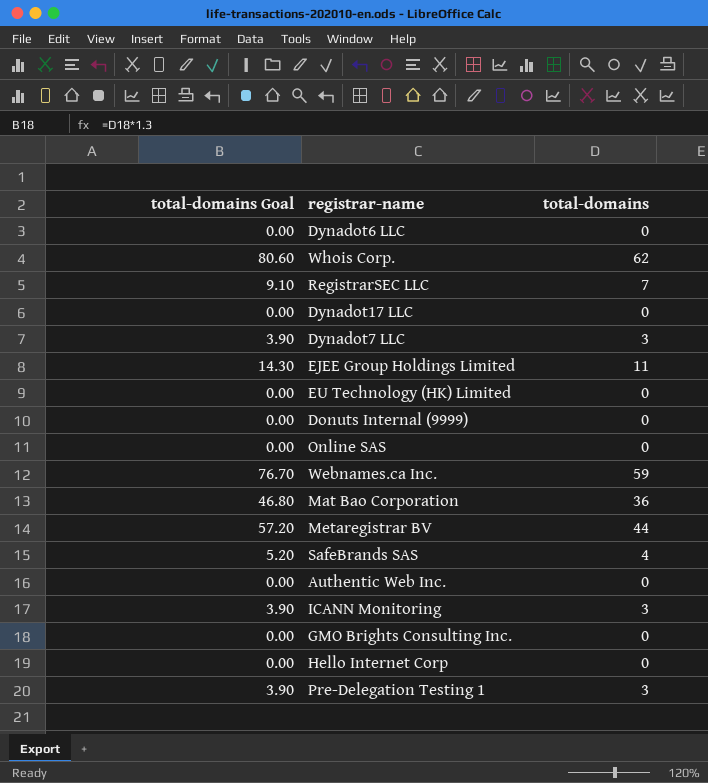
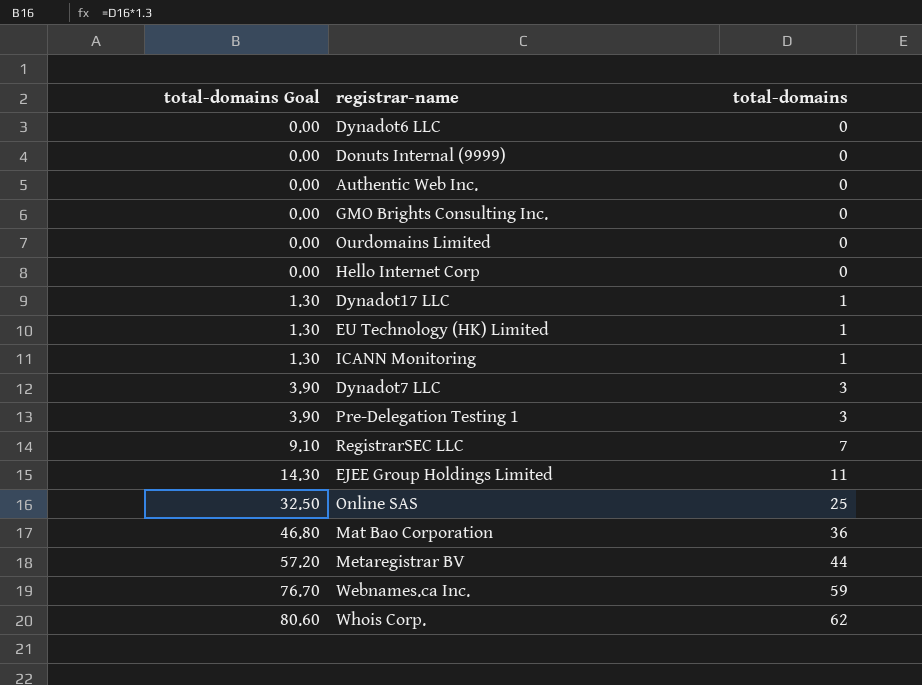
row order: none -> total-domains Goal ascending
row SafeBrands SAS: 5.20 | 4 -> none
row Ourdomains Limited: none -> 0.00 | 0
Dynadot17 LLC | total-domains Goal: 0.00 -> 1.30
Dynadot17 LLC | total-domains: 0 -> 1
EU Technology (HK) Limited | total-domains Goal: 0.00 -> 1.30
EU Technology (HK) Limited | total-domains: 0 -> 1
ICANN Monitoring | total-domains Goal: 3.90 -> 1.30
ICANN Monitoring | total-domains: 3 -> 1
Online SAS | total-domains Goal: 0.00 -> 32.50
Online SAS | total-domains: 0 -> 25

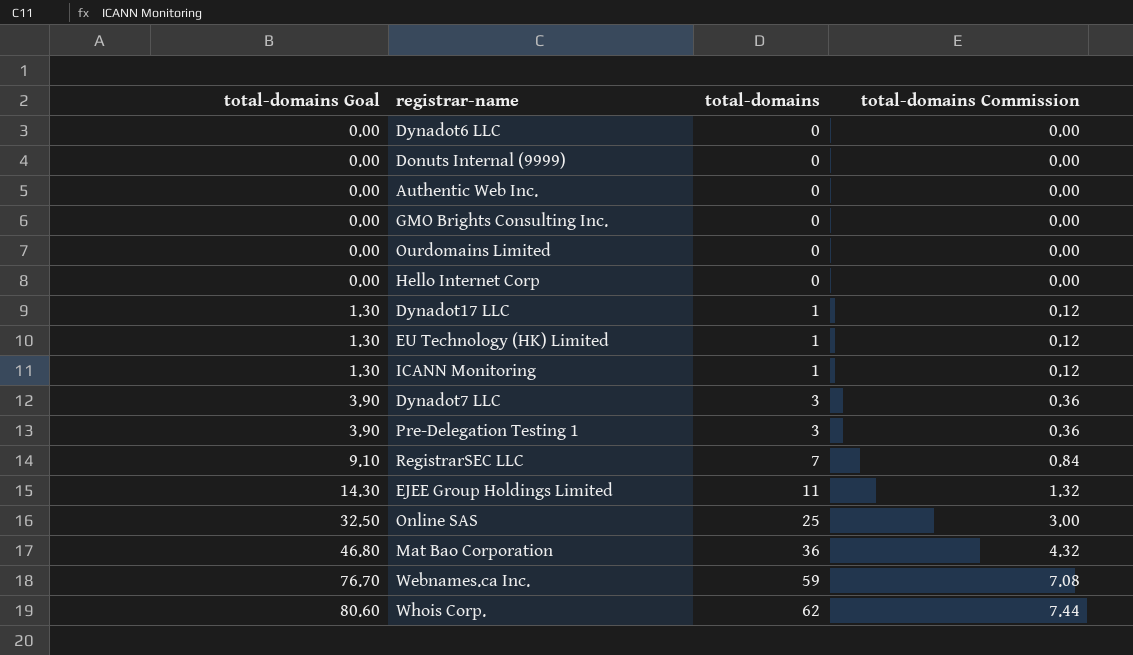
column total-domains Commission | formula: none -> [total-domains] * 0.12
row Metaregistrar BV: 57.20 | 44 -> none

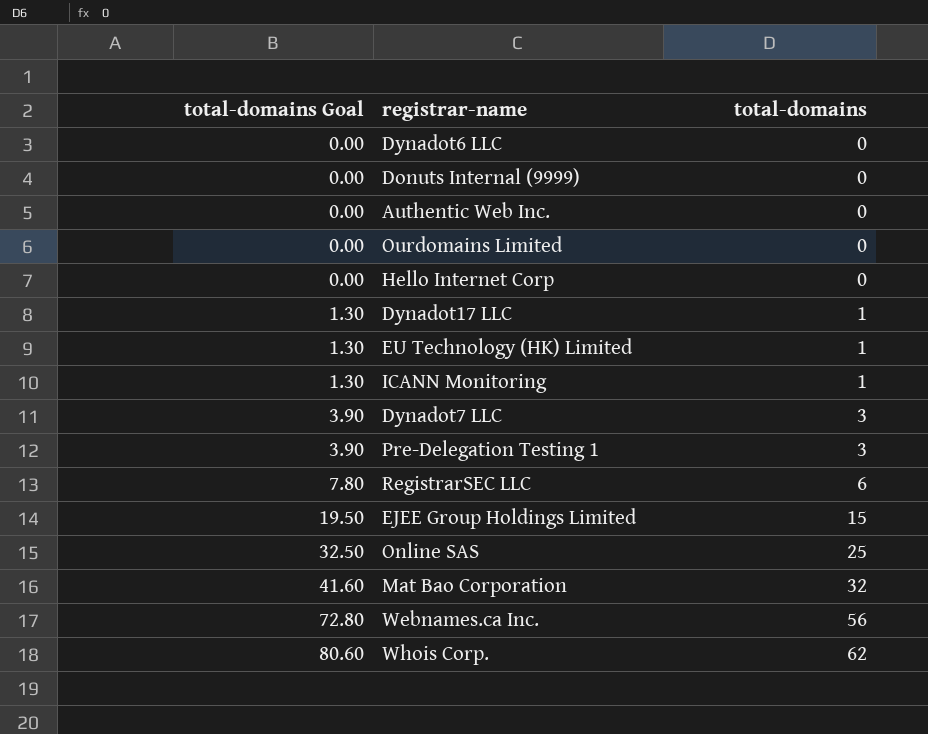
column total-domains Commission | formula: [total-domains] * 0.12 -> none
row GMO Brights Consulting Inc.: 0.00 | 0 | 0.00 -> none
RegistrarSEC LLC | total-domains Goal: 9.10 -> 7.80
RegistrarSEC LLC | total-domains: 7 -> 6
EJEE Group Holdings Limited | total-domains Goal: 14.30 -> 19.50
EJEE Group Holdings Limited | total-domains: 11 -> 15
Mat Bao Corporation | total-domains Goal: 46.80 -> 41.60
Mat Bao Corporation | total-domains: 36 -> 32
Webnames.ca Inc. | total-domains Goal: 76.70 -> 72.80
Webnames.ca Inc. | total-domains: 59 -> 56

